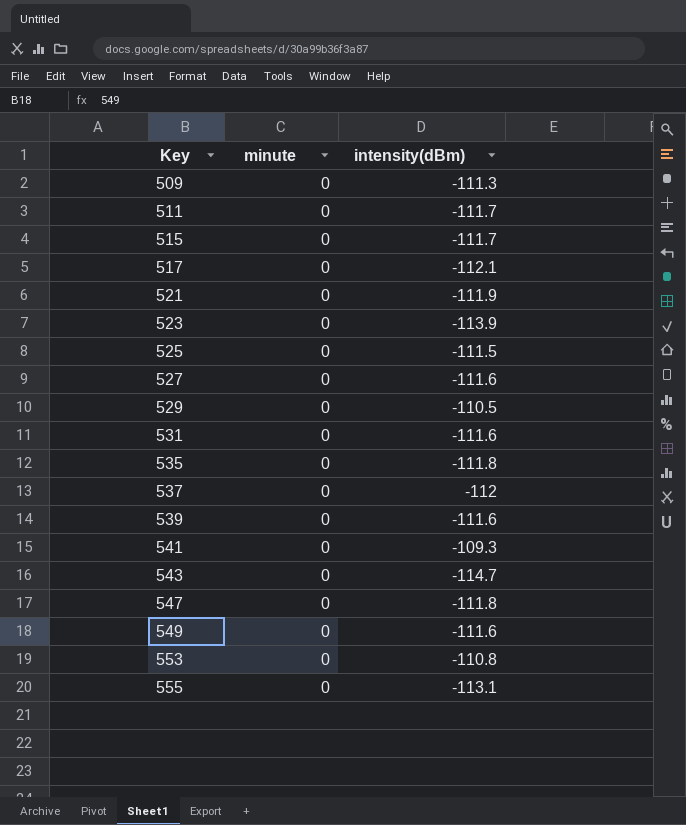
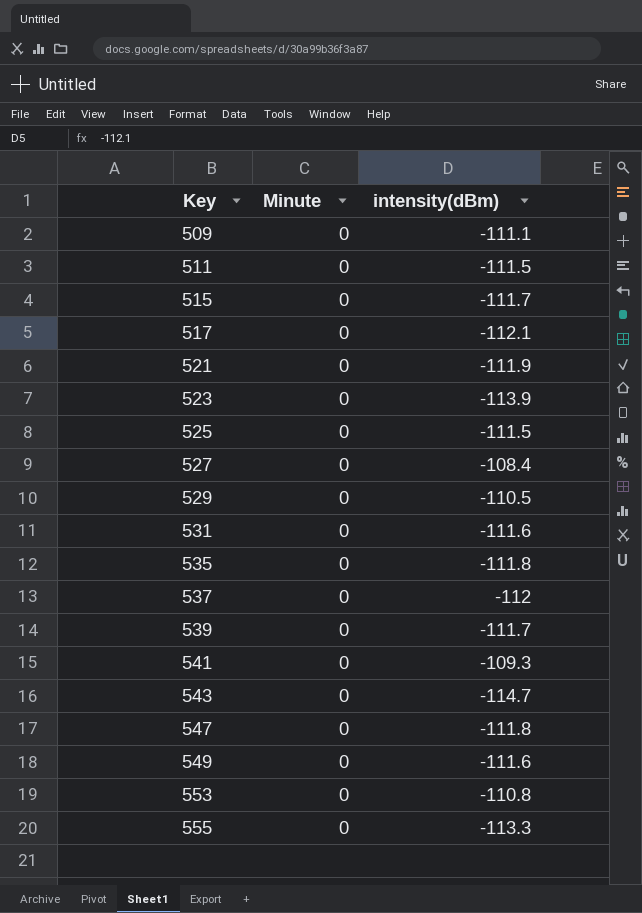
column name: minute -> Minute
509 | intensity(dBm): -111.3 -> -111.1
511 | intensity(dBm): -111.7 -> -111.5
527 | intensity(dBm): -111.6 -> -108.4
539 | intensity(dBm): -111.6 -> -111.7
555 | intensity(dBm): -113.1 -> -113.3

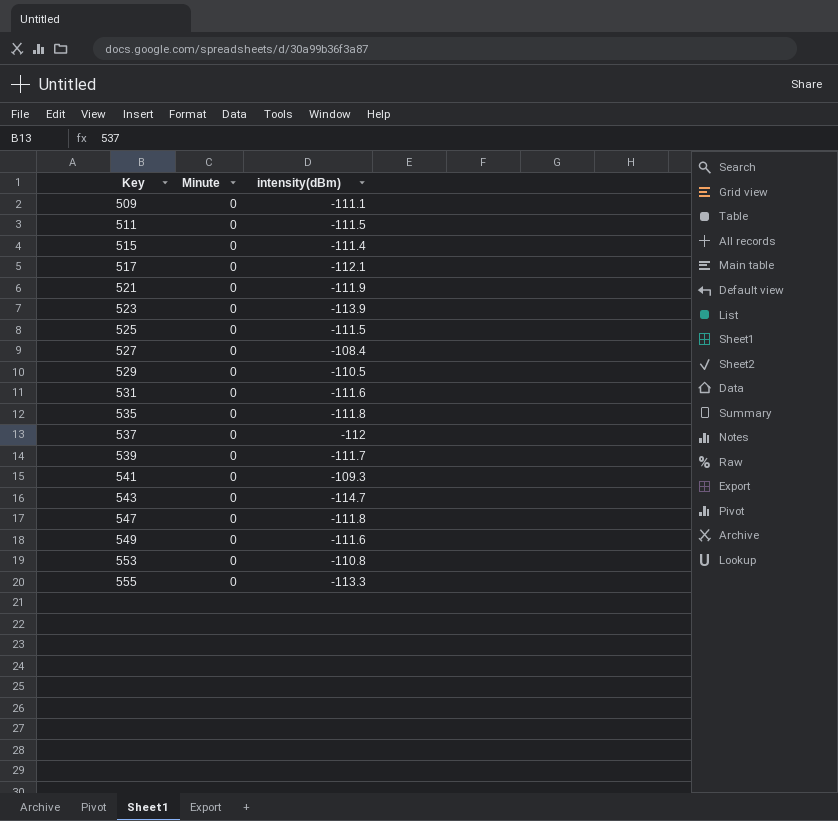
515 | intensity(dBm): -111.7 -> -111.4

